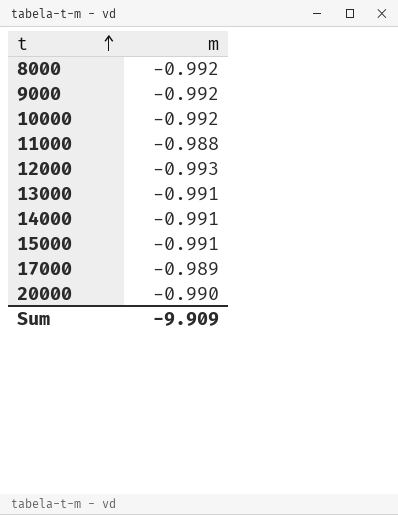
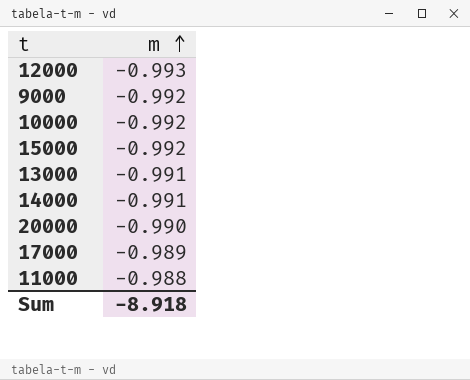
row order: t ascending -> m ascending
row 8000: -0.992 -> none
15000 | m: -0.991 -> -0.992
Sum | m: -9.909 -> -8.918

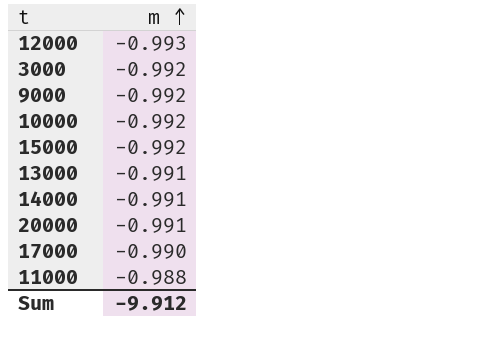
row 3000: none -> -0.992
20000 | m: -0.990 -> -0.991
17000 | m: -0.989 -> -0.990
Sum | m: -8.918 -> -9.912

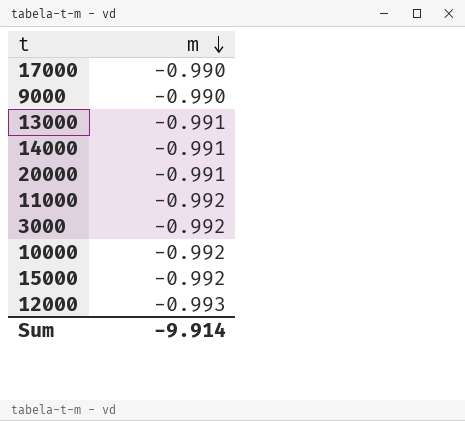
row order: m ascending -> m descending
9000 | m: -0.992 -> -0.990
11000 | m: -0.988 -> -0.992
Sum | m: -9.912 -> -9.914

